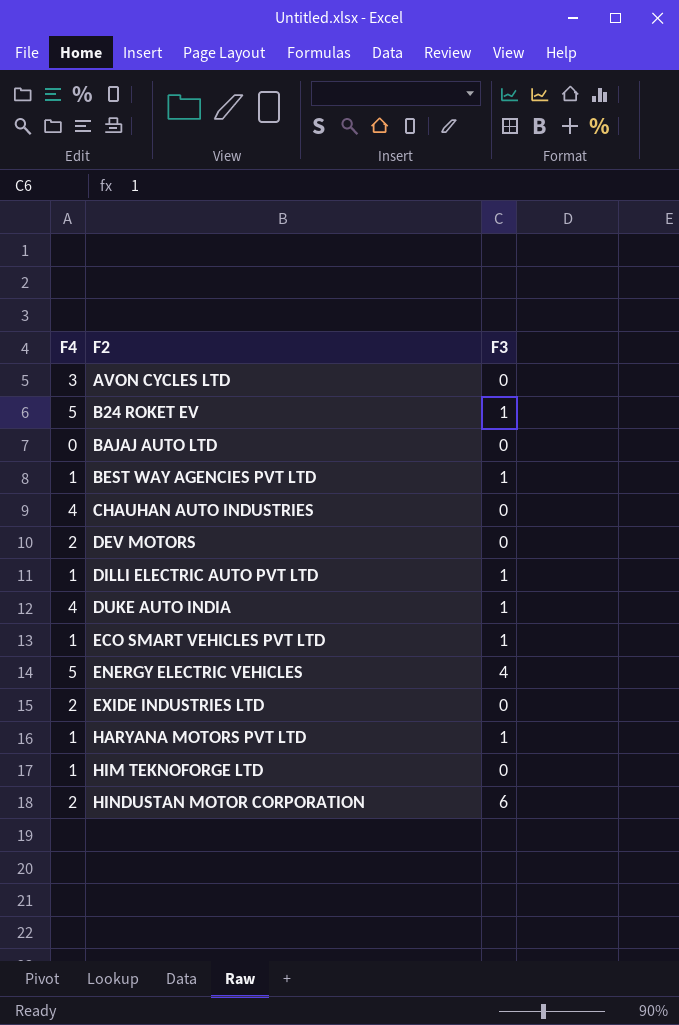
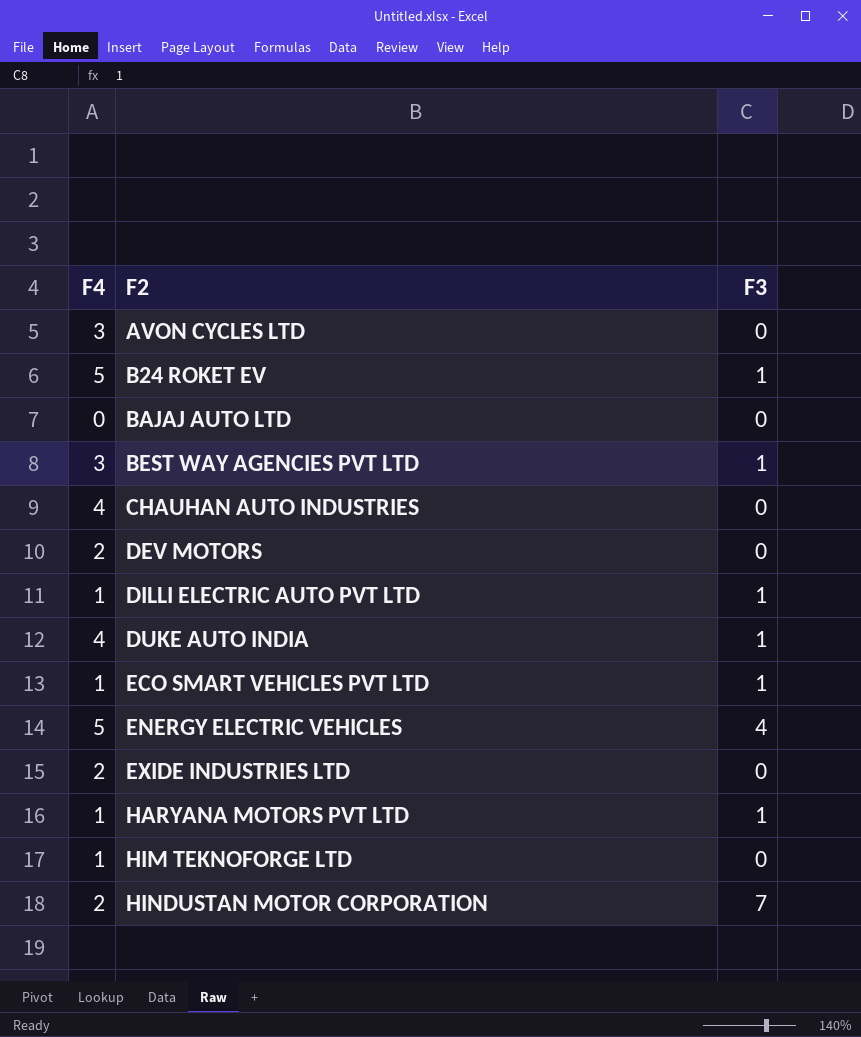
BEST WAY AGENCIES PVT LTD | F4: 1 -> 3
HINDUSTAN MOTOR CORPORATION | F3: 6 -> 7

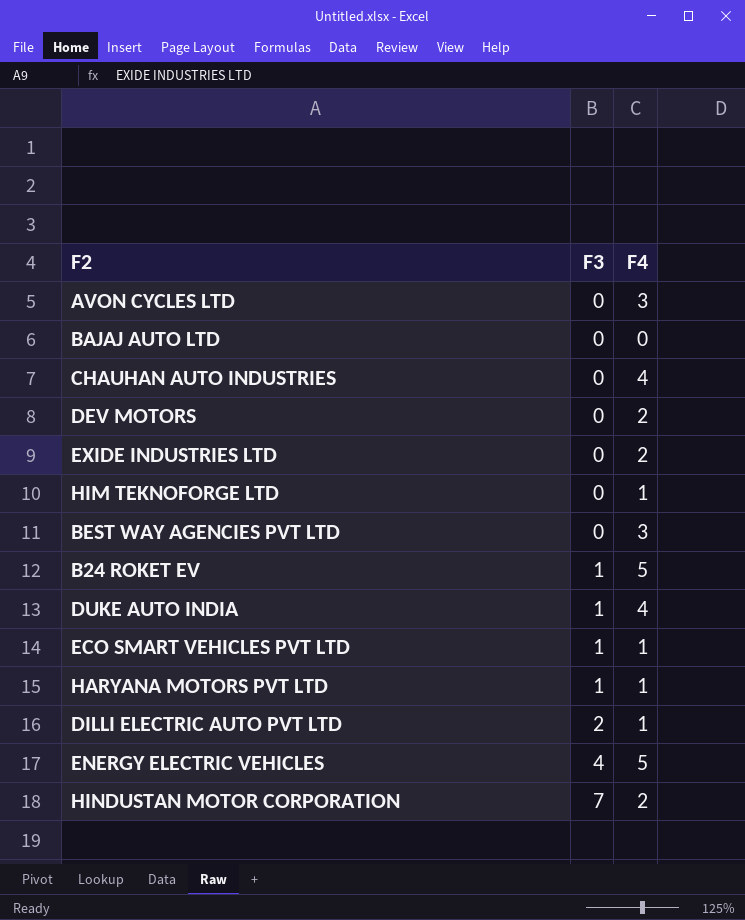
row order: F2 ascending -> F3 ascending
column F4 | position: 1 -> 3
BEST WAY AGENCIES PVT LTD | F3: 1 -> 0
DILLI ELECTRIC AUTO PVT LTD | F3: 1 -> 2

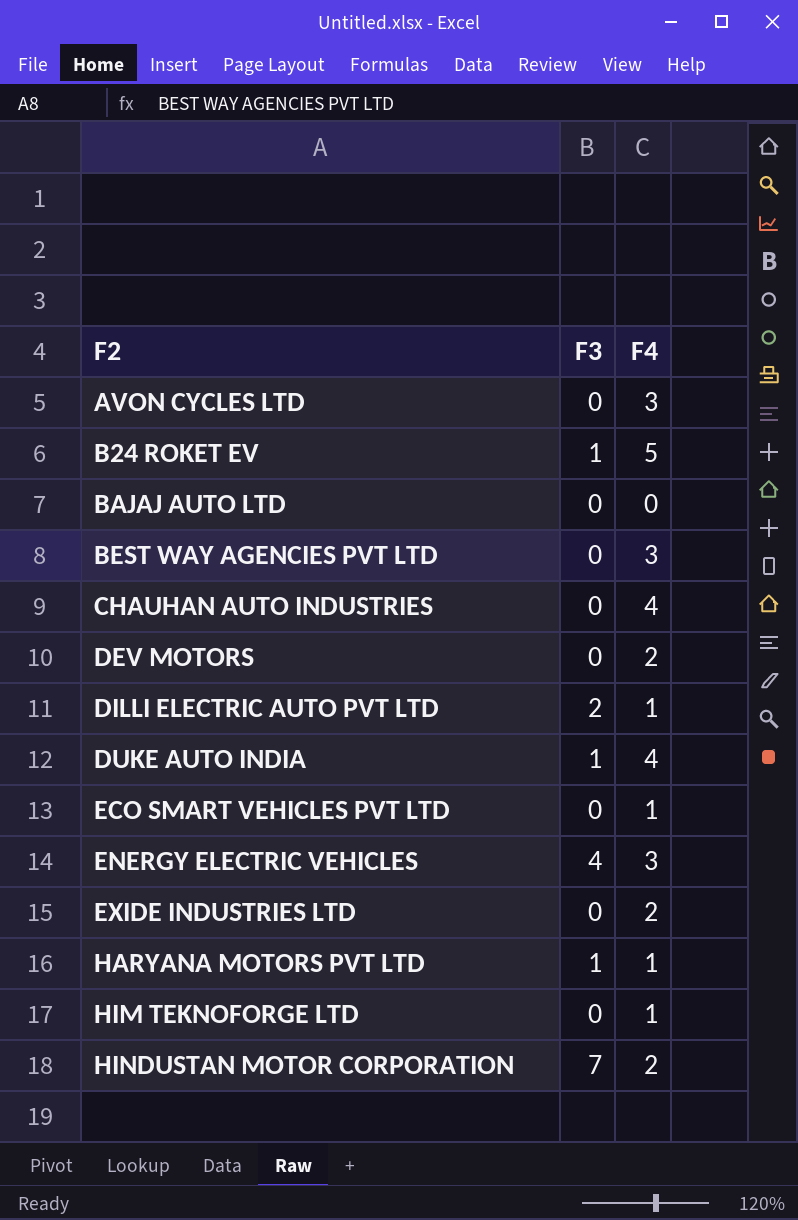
row order: F3 ascending -> F2 ascending
ECO SMART VEHICLES PVT LTD | F3: 1 -> 0
ENERGY ELECTRIC VEHICLES | F4: 5 -> 3

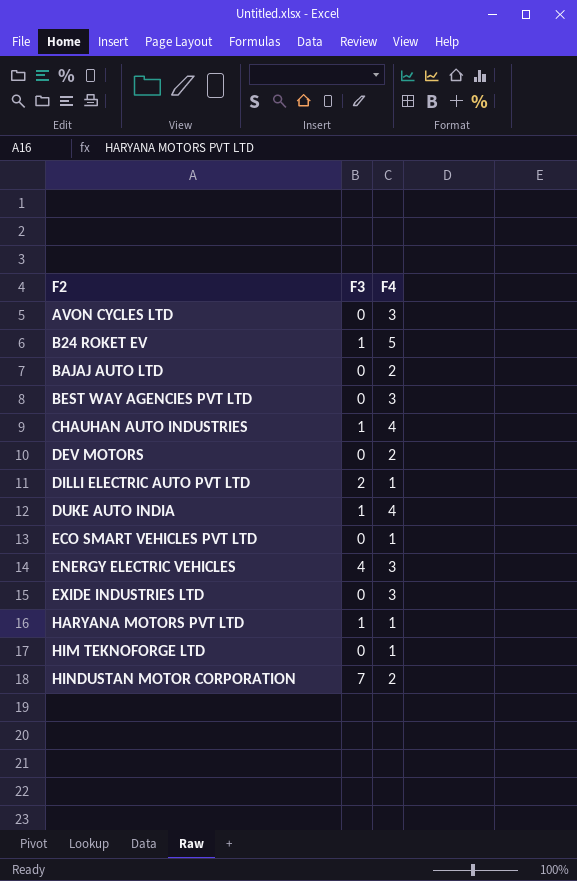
BAJAJ AUTO LTD | F4: 0 -> 2
CHAUHAN AUTO INDUSTRIES | F3: 0 -> 1
EXIDE INDUSTRIES LTD | F4: 2 -> 3

